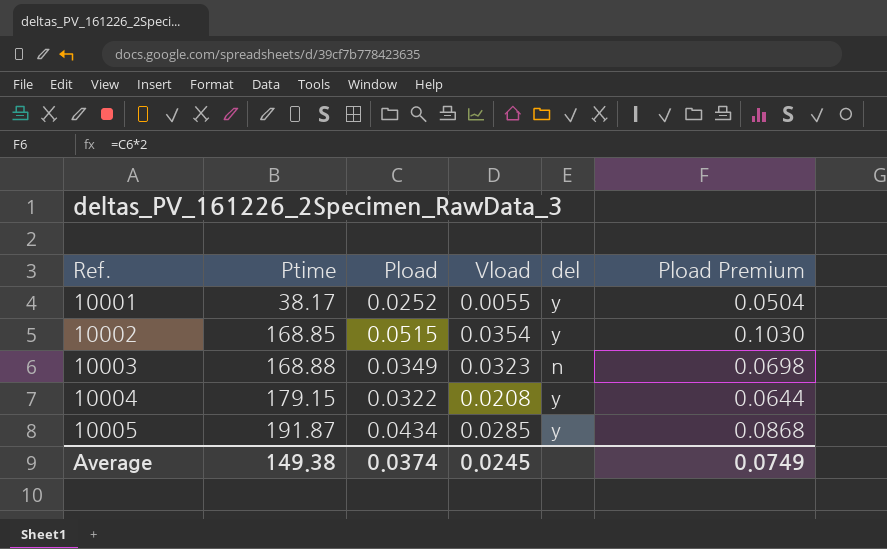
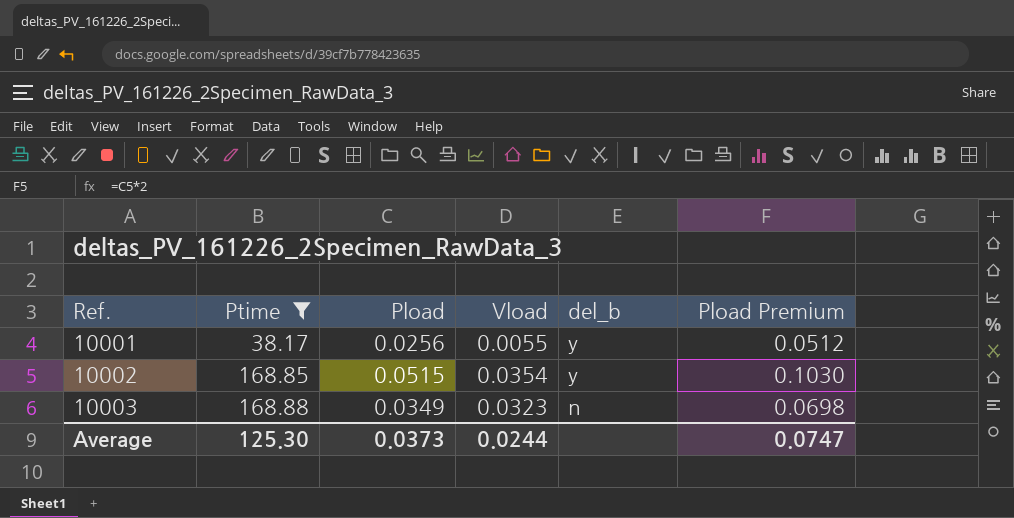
filter: none -> Ptime <= 168.88
column name: del -> del_b
10001 | Pload: 0.0252 -> 0.0256
10001 | Pload Premium: 0.0504 -> 0.0512
Average | Ptime: 149.38 -> 125.30
Average | Pload: 0.0374 -> 0.0373
Average | Vload: 0.0245 -> 0.0244
Average | Pload Premium: 0.0749 -> 0.0747

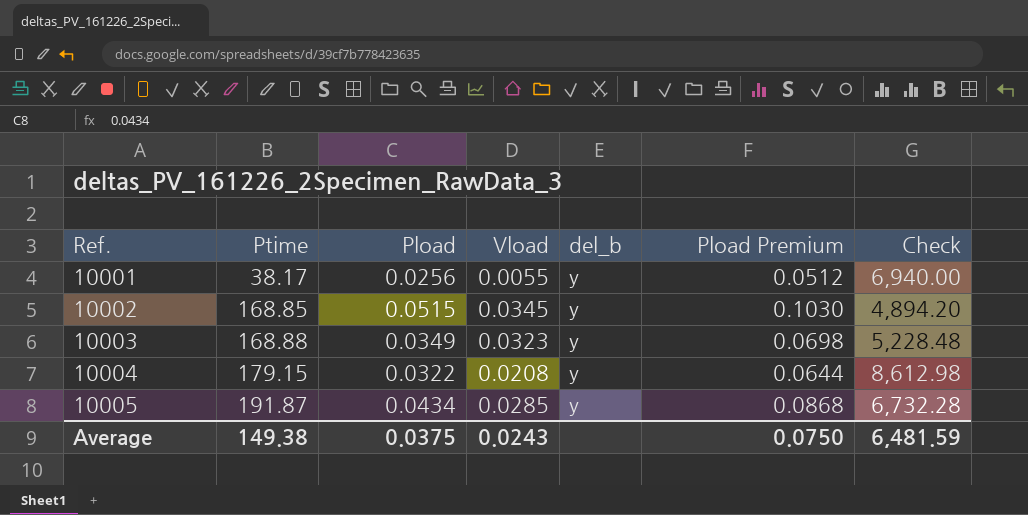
filter: Ptime <= 168.88 -> none
column Check | formula: none -> [Ptime] / [Vload]
10002 | Vload: 0.0354 -> 0.0345
10003 | del_b: n -> y
Average | Ptime: 125.30 -> 149.38
Average | Pload: 0.0373 -> 0.0375
Average | Vload: 0.0244 -> 0.0243
Average | Pload Premium: 0.0747 -> 0.0750

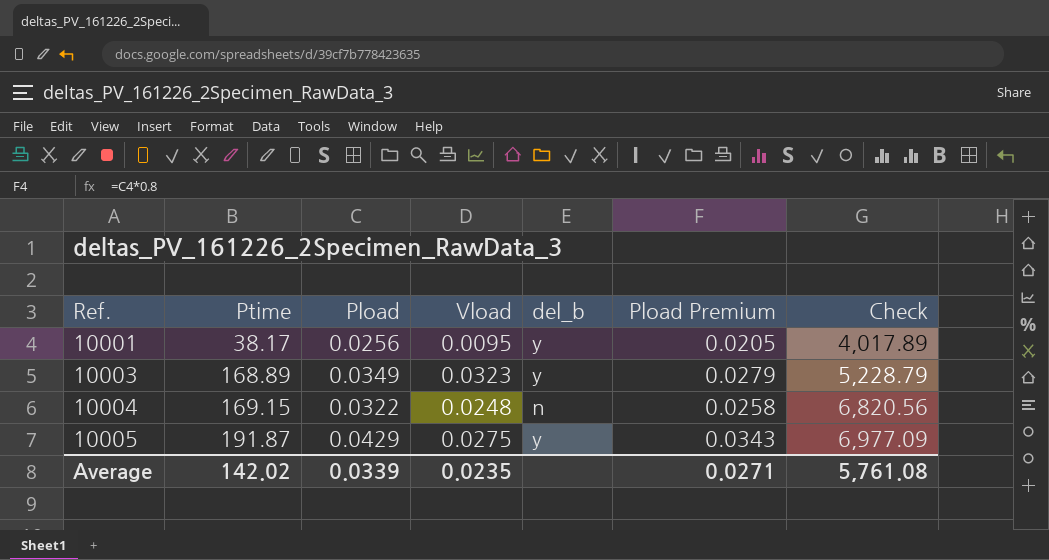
column Pload Premium | formula: [Pload] * 2 -> [Pload] * 0.8
row 10002: 168.85 | 0.0515 | 0.0345 | y | 0.1030 | 4,894.20 -> none
10001 | Vload: 0.0055 -> 0.0095
10001 | Check: 6,940.00 -> 4,017.89
10003 | Ptime: 168.88 -> 168.89
10003 | Check: 5,228.48 -> 5,228.79
10004 | Ptime: 179.15 -> 169.15
10004 | Vload: 0.0208 -> 0.0248
10004 | del_b: y -> n
10004 | Check: 8,612.98 -> 6,820.56
10005 | Pload: 0.0434 -> 0.0429
10005 | Vload: 0.0285 -> 0.0275
10005 | Check: 6,732.28 -> 6,977.09
Average | Ptime: 149.38 -> 142.02
Average | Pload: 0.0375 -> 0.0339
Average | Vload: 0.0243 -> 0.0235
Average | Pload Premium: 0.0750 -> 0.0271
Average | Check: 6,481.59 -> 5,761.08

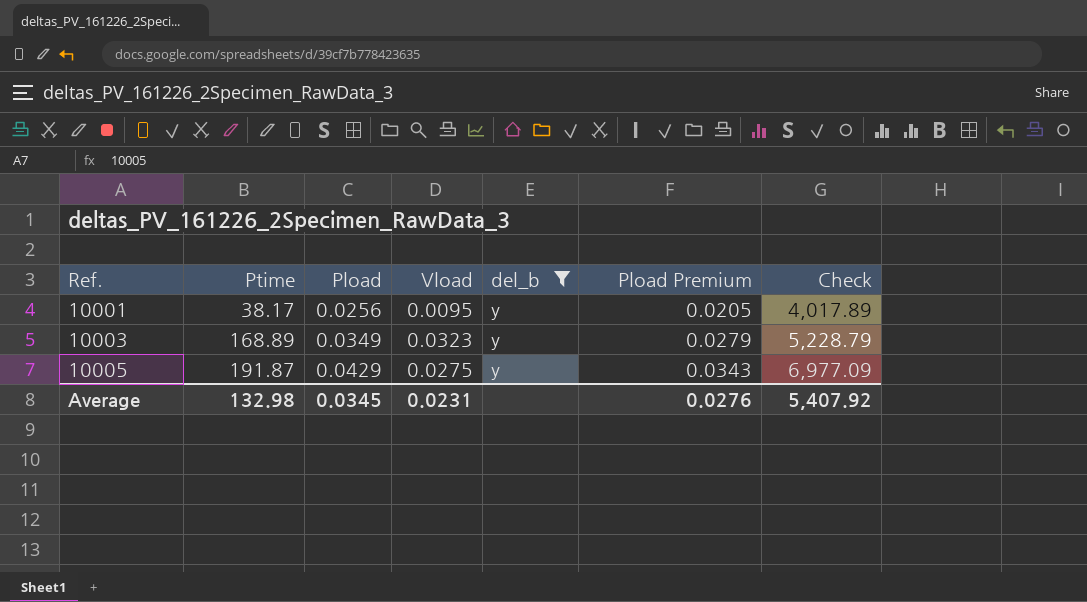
filter: none -> del_b = y
Average | Ptime: 142.02 -> 132.98
Average | Pload: 0.0339 -> 0.0345
Average | Vload: 0.0235 -> 0.0231
Average | Pload Premium: 0.0271 -> 0.0276
Average | Check: 5,761.08 -> 5,407.92

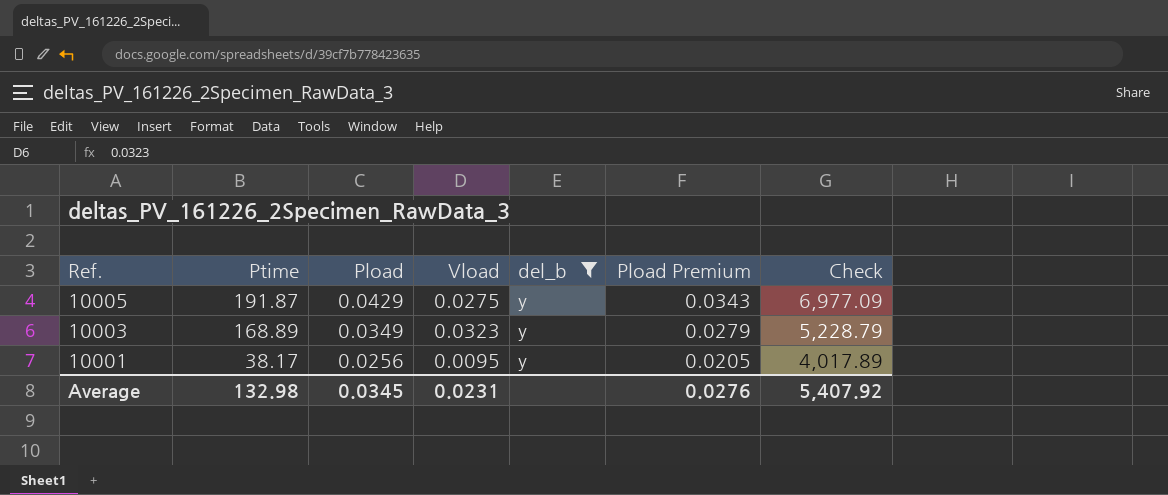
row order: Ref. ascending -> Ref. descending

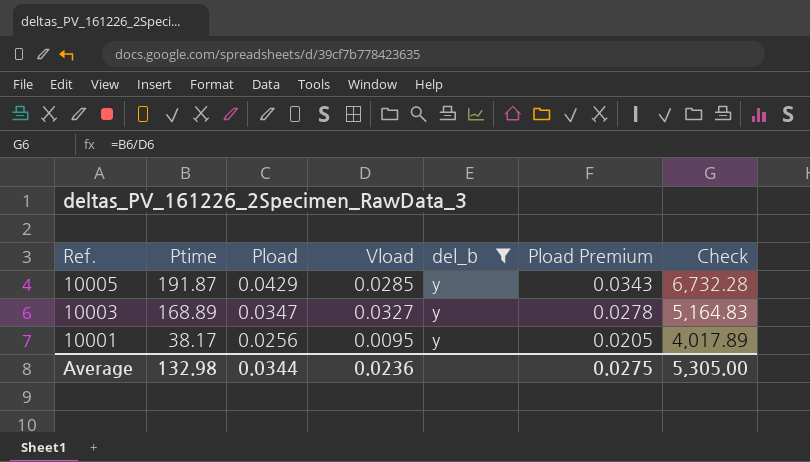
10005 | Vload: 0.0275 -> 0.0285
10005 | Check: 6,977.09 -> 6,732.28
10003 | Pload: 0.0349 -> 0.0347
10003 | Vload: 0.0323 -> 0.0327
10003 | Pload Premium: 0.0279 -> 0.0278
10003 | Check: 5,228.79 -> 5,164.83
Average | Pload: 0.0345 -> 0.0344
Average | Vload: 0.0231 -> 0.0236
Average | Pload Premium: 0.0276 -> 0.0275
Average | Check: 5,407.92 -> 5,305.00

